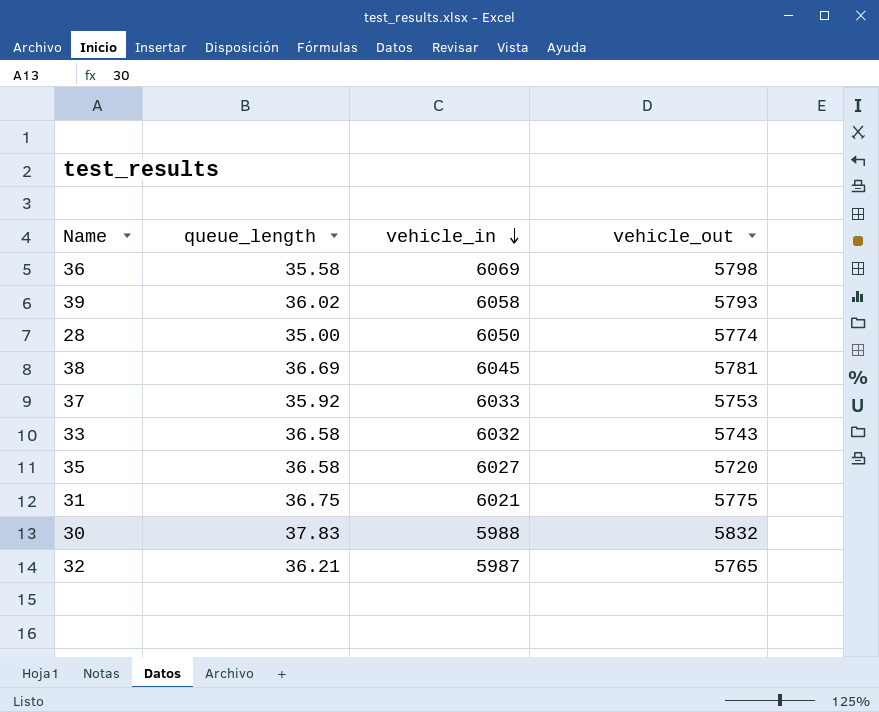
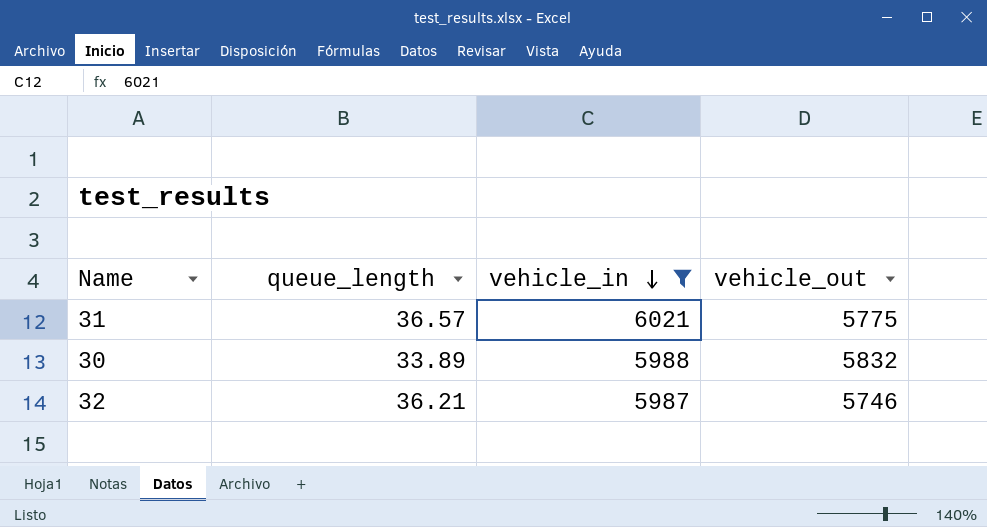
filter: none -> vehicle_in <= 6021
31 | queue_length: 36.75 -> 36.57
30 | queue_length: 37.83 -> 33.89
32 | vehicle_out: 5765 -> 5746

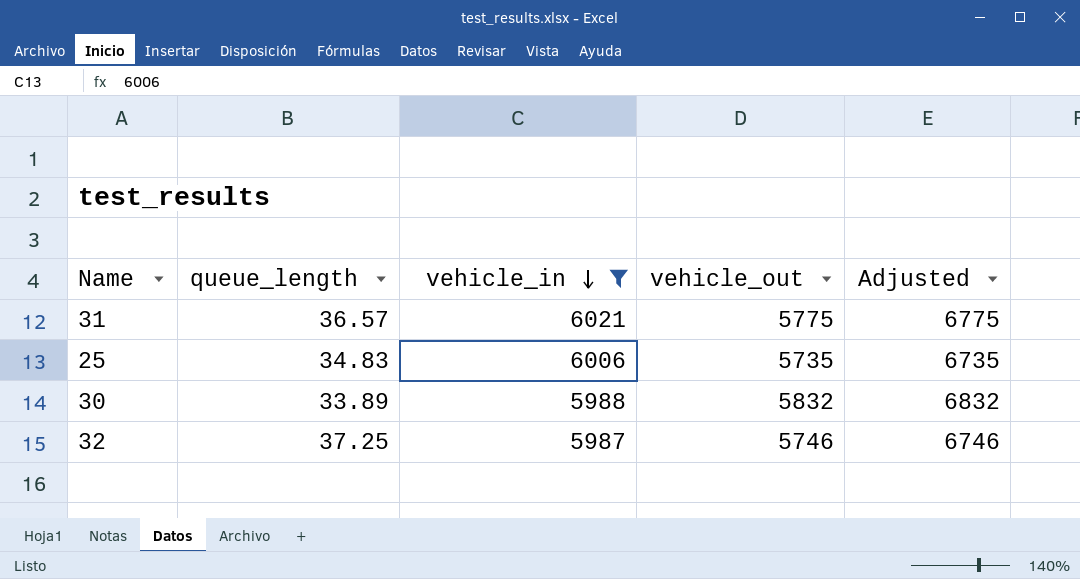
column Adjusted | formula: none -> [vehicle_out] + 1000
row 25: none -> 34.83 | 6006 | 5735 | 6735
32 | queue_length: 36.21 -> 37.25

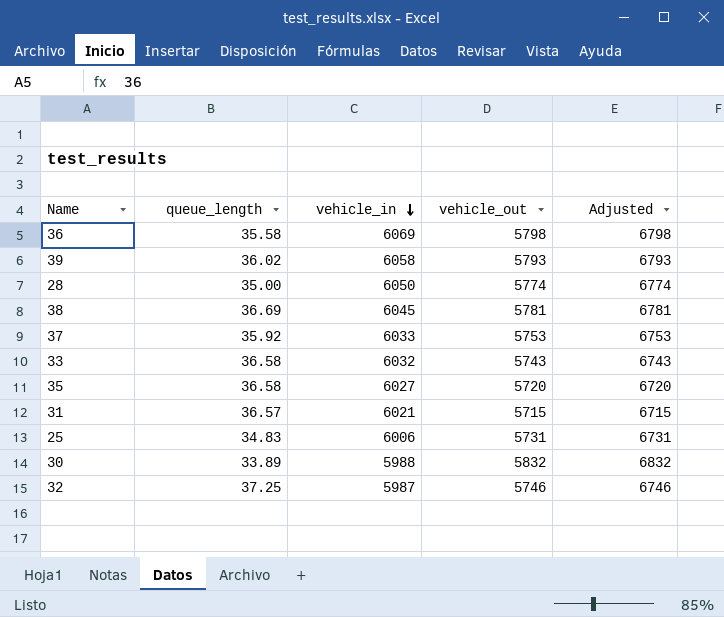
filter: vehicle_in <= 6021 -> none
31 | vehicle_out: 5775 -> 5715
31 | Adjusted: 6775 -> 6715
25 | vehicle_out: 5735 -> 5731
25 | Adjusted: 6735 -> 6731

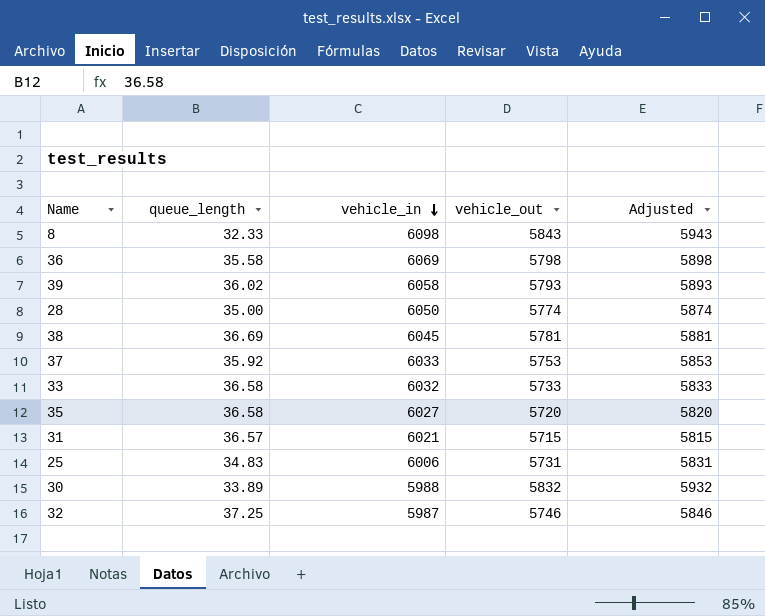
column Adjusted | formula: [vehicle_out] + 1000 -> [vehicle_out] + 100
row 8: none -> 32.33 | 6098 | 5843 | 5943
33 | vehicle_out: 5743 -> 5733

